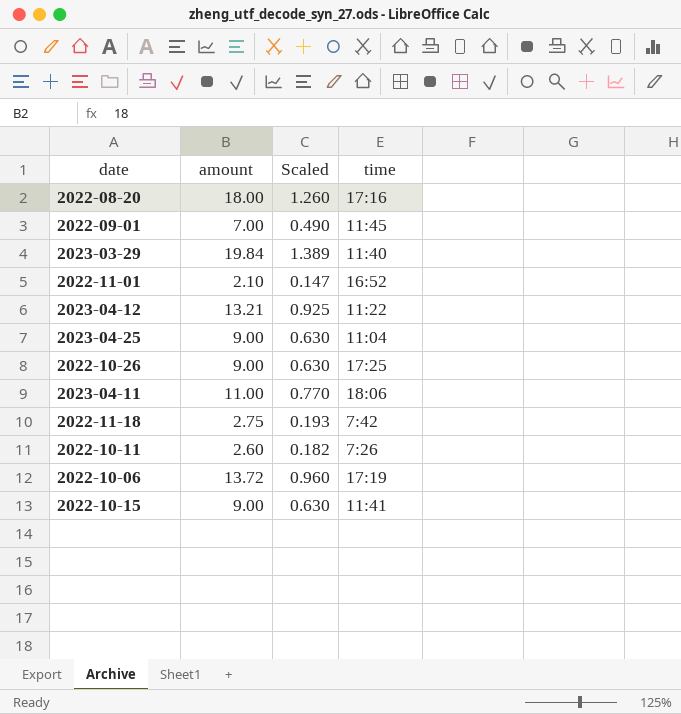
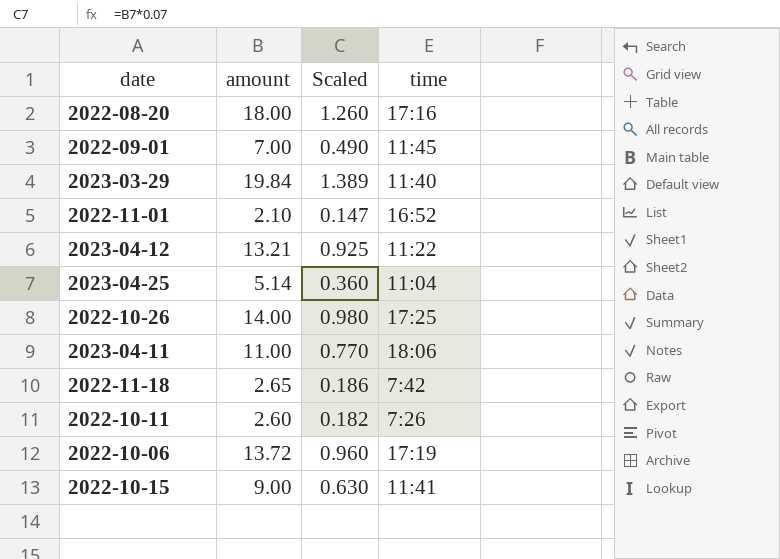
2023-04-25 | amount: 9.00 -> 5.14
2023-04-25 | Scaled: 0.630 -> 0.360
2022-10-26 | amount: 9.00 -> 14.00
2022-10-26 | Scaled: 0.630 -> 0.980
2022-11-18 | amount: 2.75 -> 2.65
2022-11-18 | Scaled: 0.193 -> 0.186

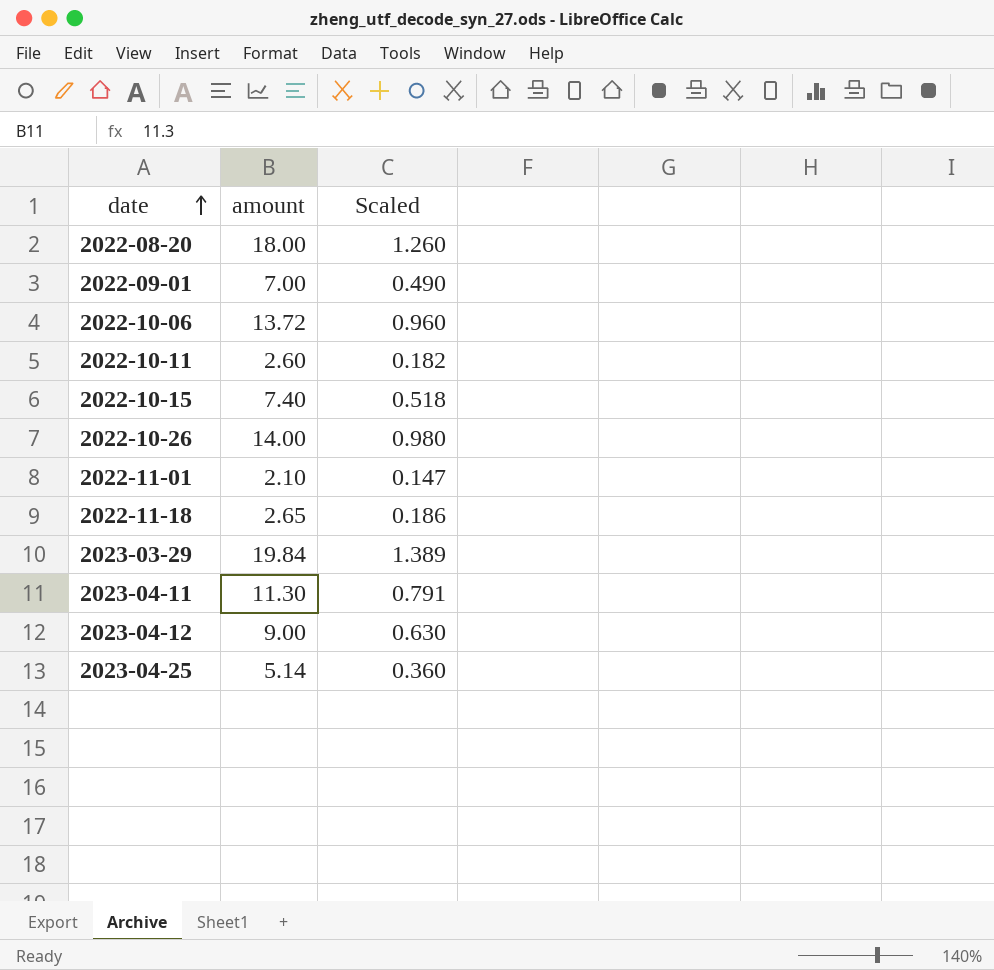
row order: none -> date ascending
column time | position: 4 -> none
2022-10-15 | amount: 9.00 -> 7.40
2022-10-15 | Scaled: 0.630 -> 0.518
2023-04-11 | amount: 11.00 -> 11.30
2023-04-11 | Scaled: 0.770 -> 0.791
2023-04-12 | amount: 13.21 -> 9.00
2023-04-12 | Scaled: 0.925 -> 0.630

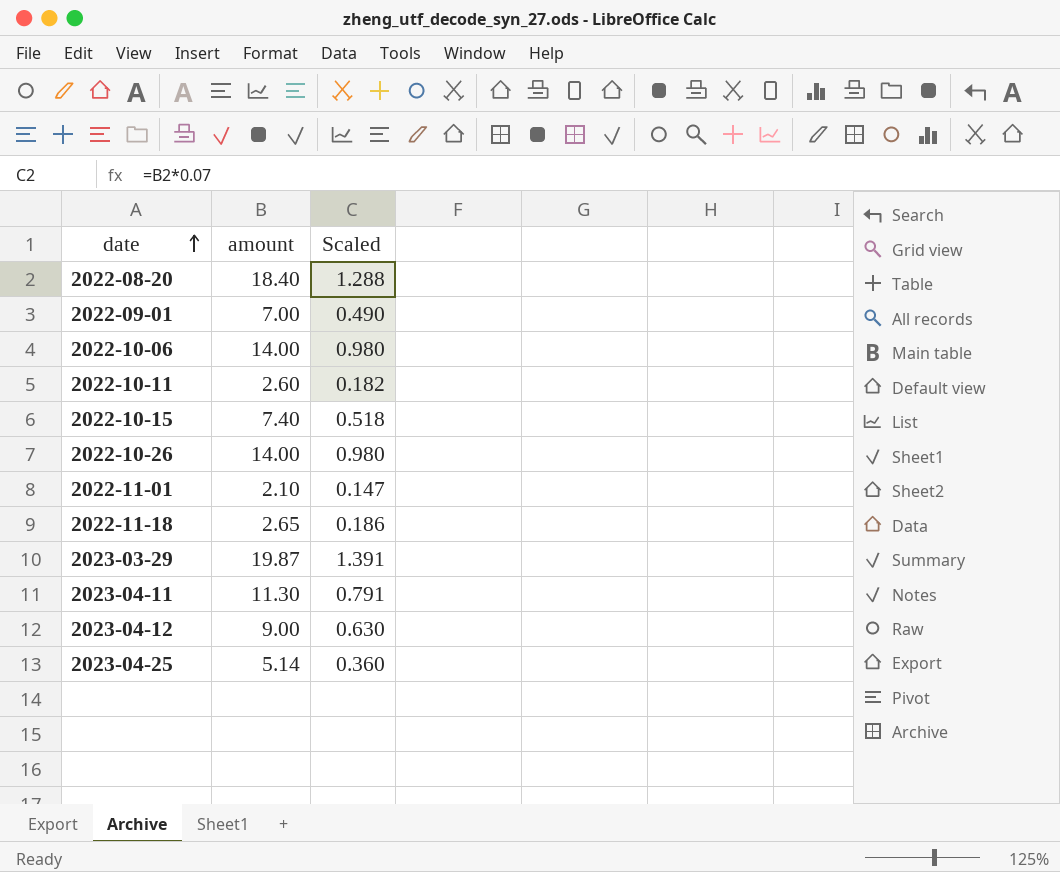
2022-08-20 | amount: 18.00 -> 18.40
2022-08-20 | Scaled: 1.260 -> 1.288
2022-10-06 | amount: 13.72 -> 14.00
2022-10-06 | Scaled: 0.960 -> 0.980
2023-03-29 | amount: 19.84 -> 19.87
2023-03-29 | Scaled: 1.389 -> 1.391

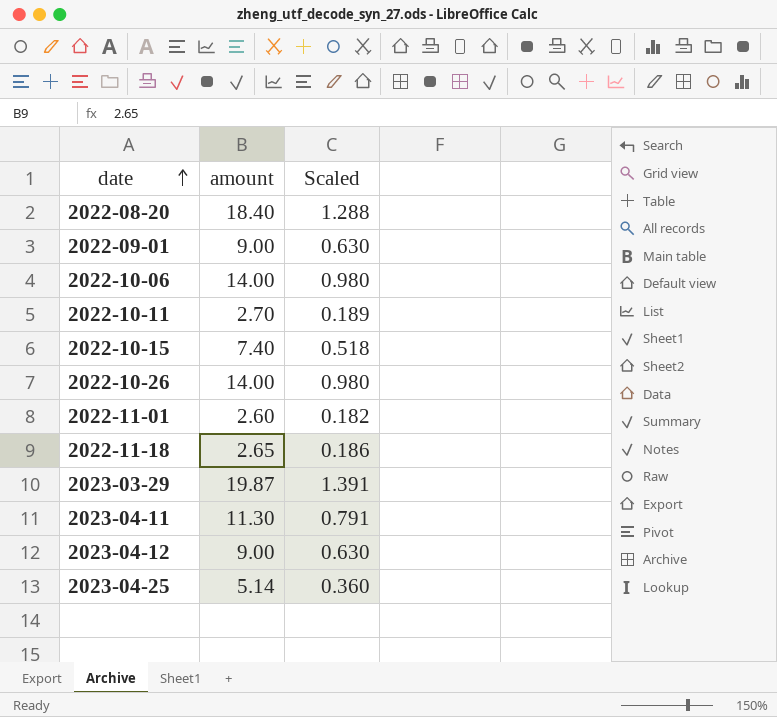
2022-09-01 | amount: 7.00 -> 9.00
2022-09-01 | Scaled: 0.490 -> 0.630
2022-10-11 | amount: 2.60 -> 2.70
2022-10-11 | Scaled: 0.182 -> 0.189
2022-11-01 | amount: 2.10 -> 2.60
2022-11-01 | Scaled: 0.147 -> 0.182

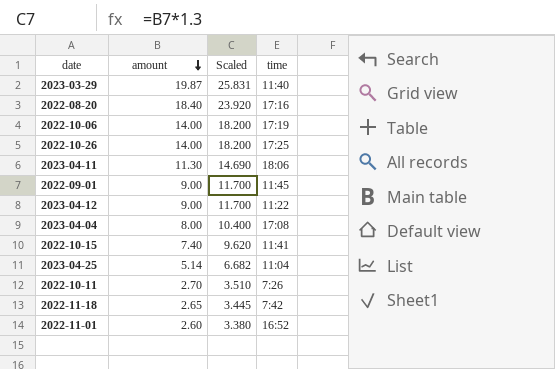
row order: date ascending -> amount descending
column Scaled | formula: [amount] * 0.07 -> [amount] * 1.3
column time | position: none -> 4
row 2023-04-04: none -> 8.00 | 10.400 | 17:08

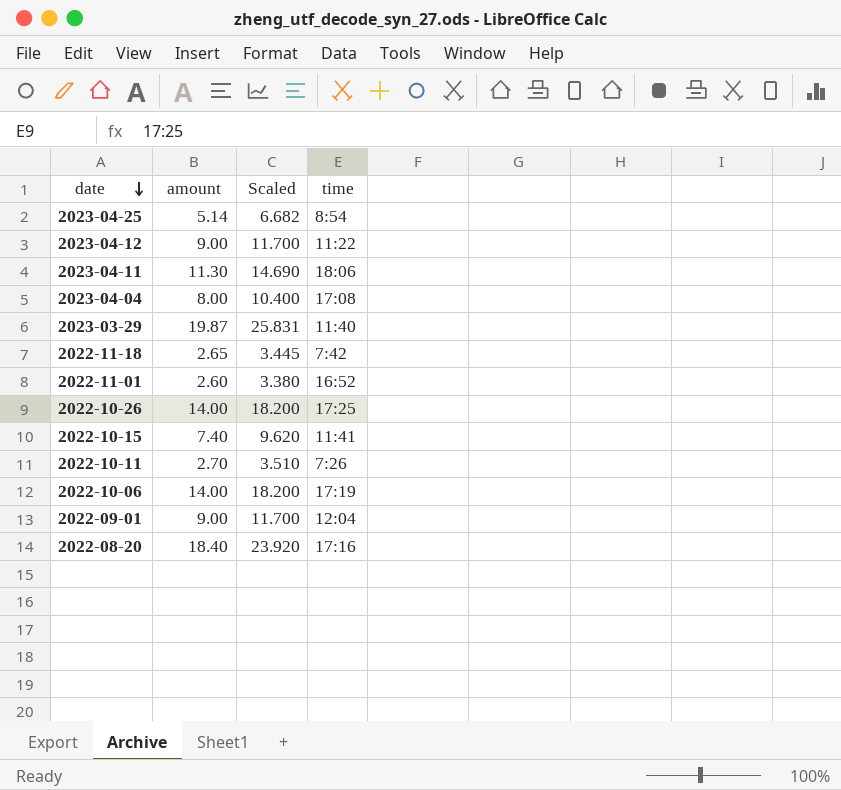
row order: amount descending -> date descending
2023-04-25 | time: 11:04 -> 8:54
2022-09-01 | time: 11:45 -> 12:04

